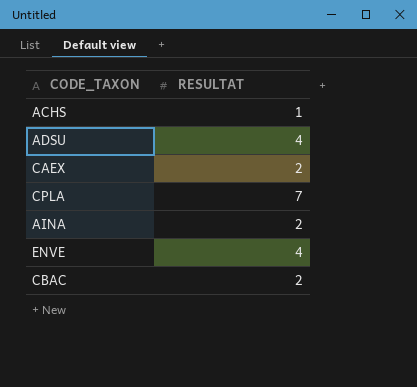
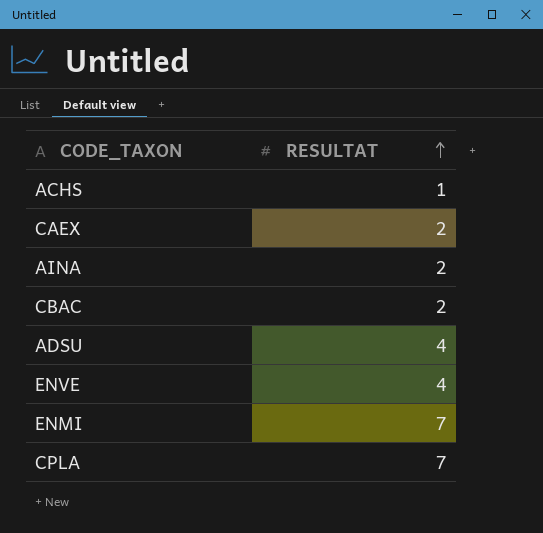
row order: none -> RESULTAT ascending
row ENMI: none -> 7

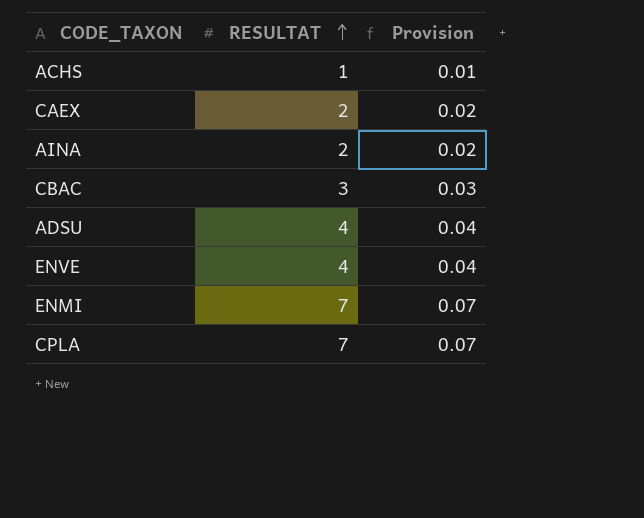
column Provision | formula: none -> [RESULTAT] * 0.01
CBAC | RESULTAT: 2 -> 3

